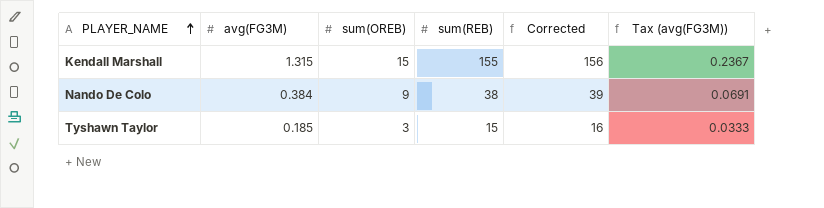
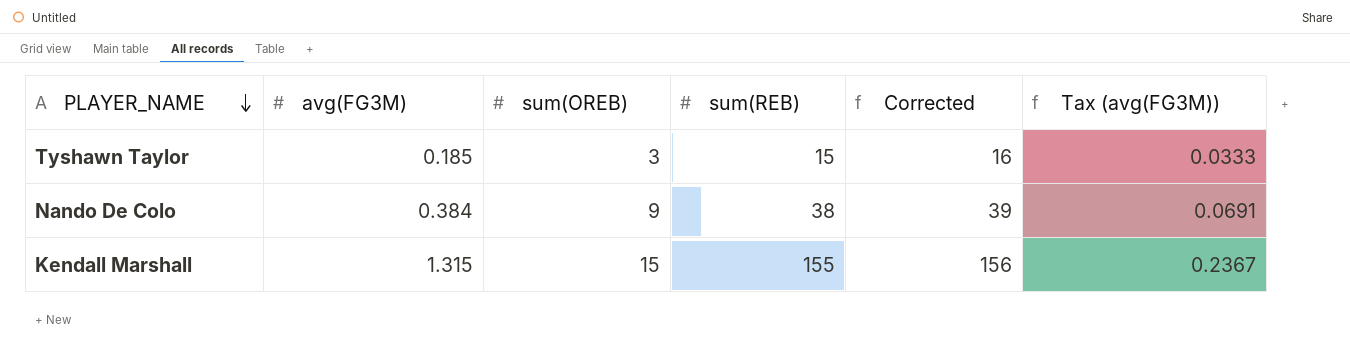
row order: PLAYER_NAME ascending -> PLAYER_NAME descending

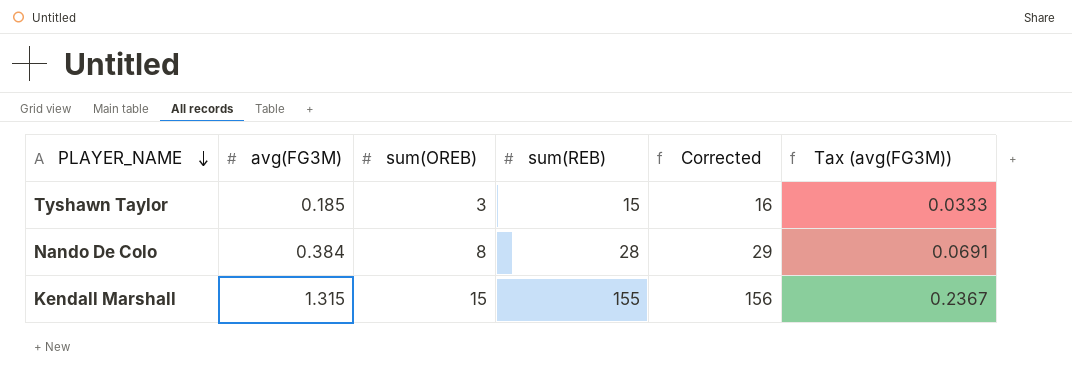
Nando De Colo | sum(OREB): 9 -> 8
Nando De Colo | sum(REB): 38 -> 28
Nando De Colo | Corrected: 39 -> 29

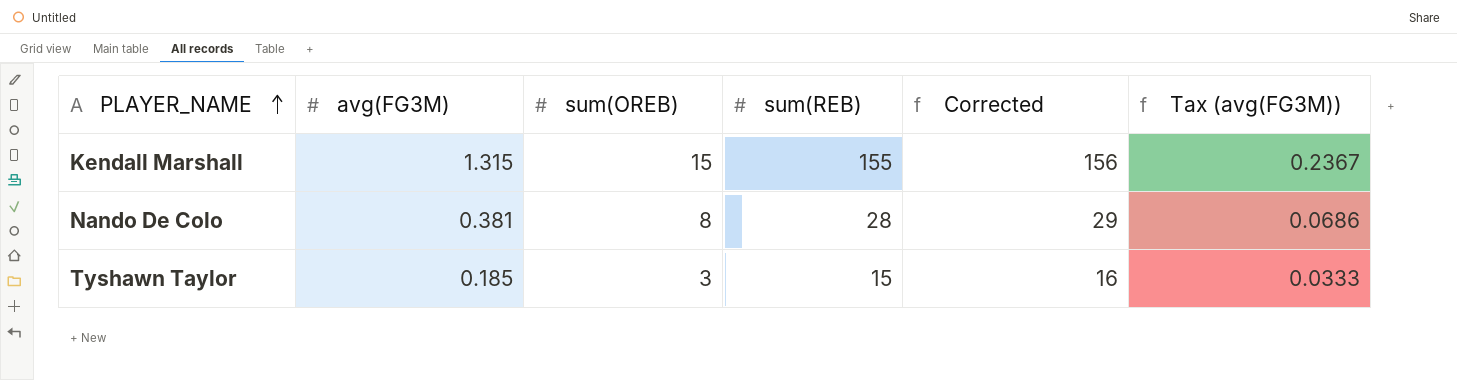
row order: PLAYER_NAME descending -> PLAYER_NAME ascending
Nando De Colo | avg(FG3M): 0.384 -> 0.381
Nando De Colo | Tax (avg(FG3M)): 0.0691 -> 0.0686

